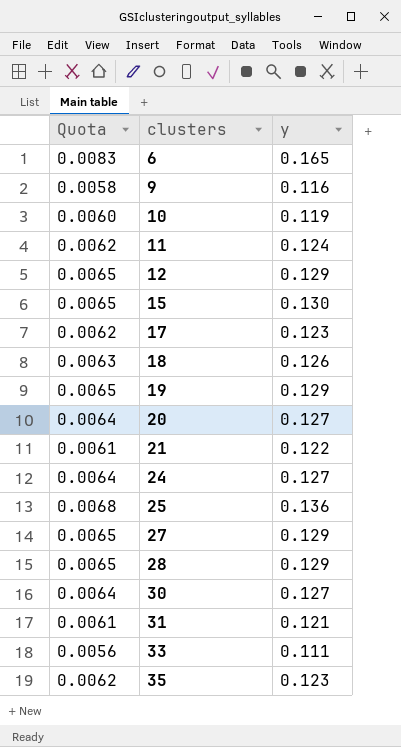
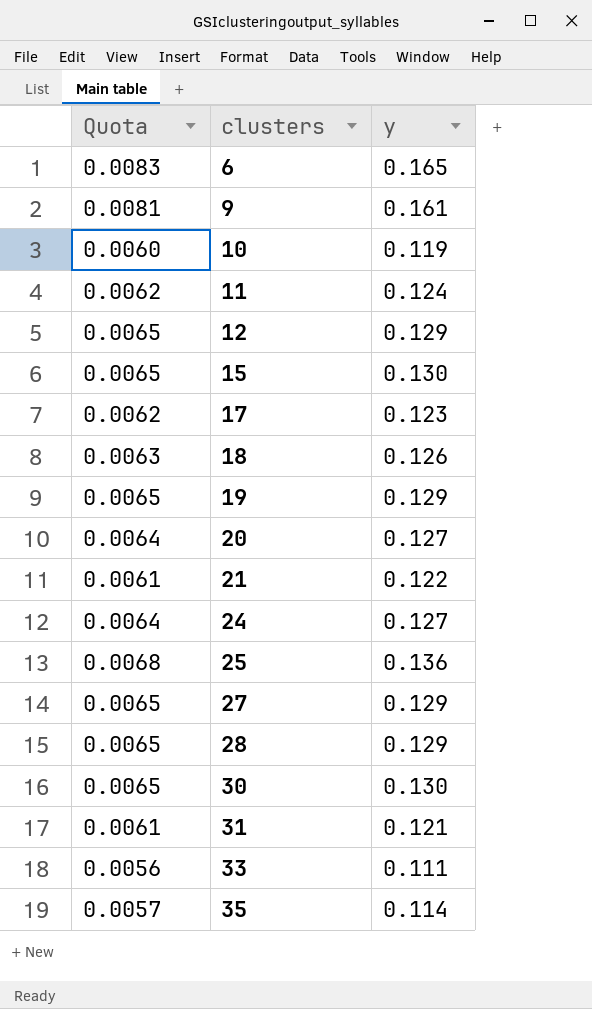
9 | Quota: 0.0058 -> 0.0081
9 | y: 0.116 -> 0.161
30 | Quota: 0.0064 -> 0.0065
30 | y: 0.127 -> 0.130
35 | Quota: 0.0062 -> 0.0057
35 | y: 0.123 -> 0.114

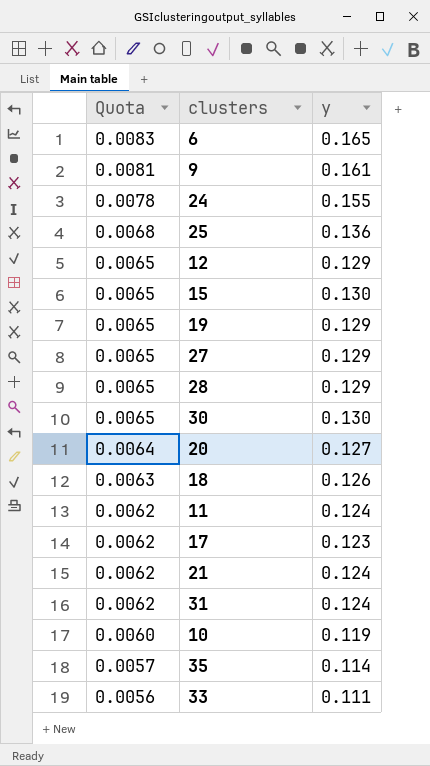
row order: clusters ascending -> Quota descending
24 | Quota: 0.0064 -> 0.0078
24 | y: 0.127 -> 0.155
21 | Quota: 0.0061 -> 0.0062
21 | y: 0.122 -> 0.124
31 | Quota: 0.0061 -> 0.0062
31 | y: 0.121 -> 0.124

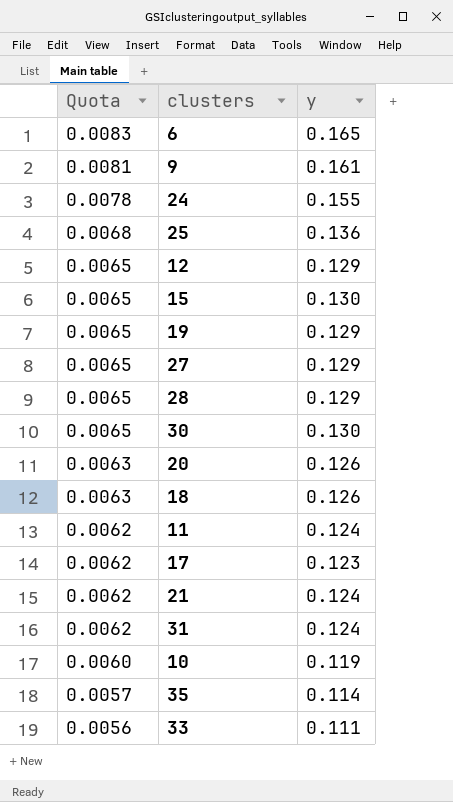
20 | Quota: 0.0064 -> 0.0063
20 | y: 0.127 -> 0.126

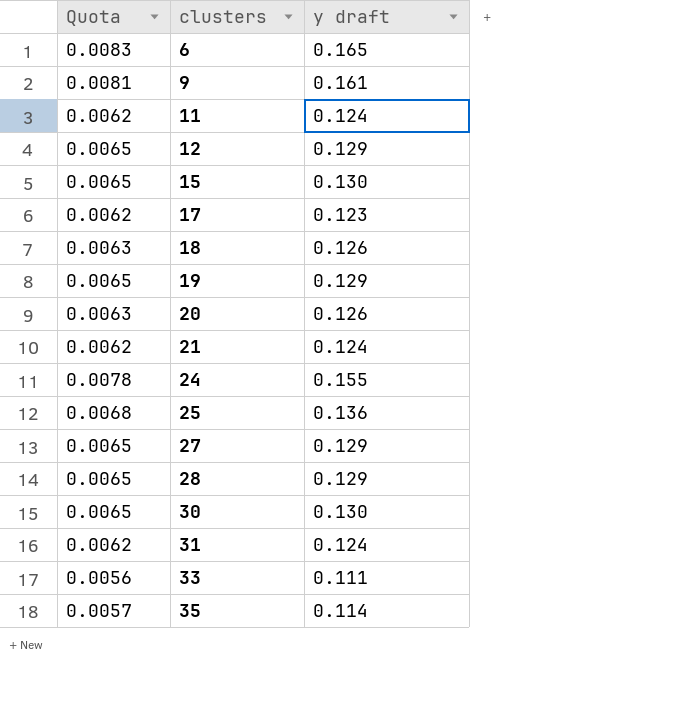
row order: Quota descending -> clusters ascending
column name: y -> y draft
row 10: 0.0060 | 0.119 -> none

